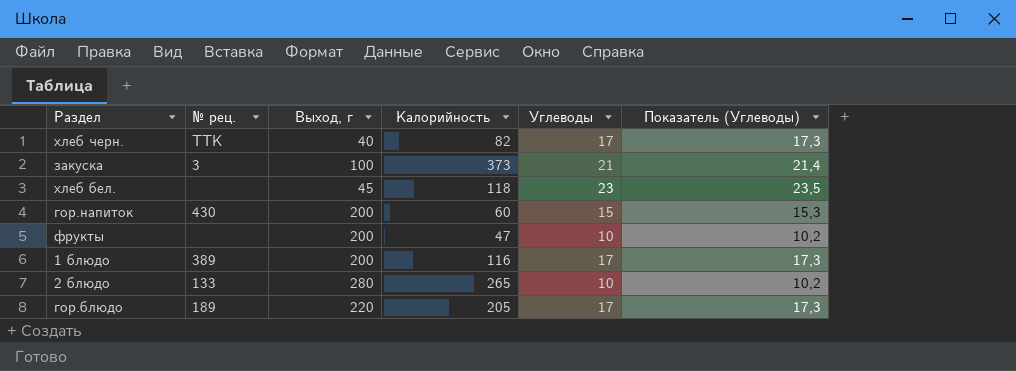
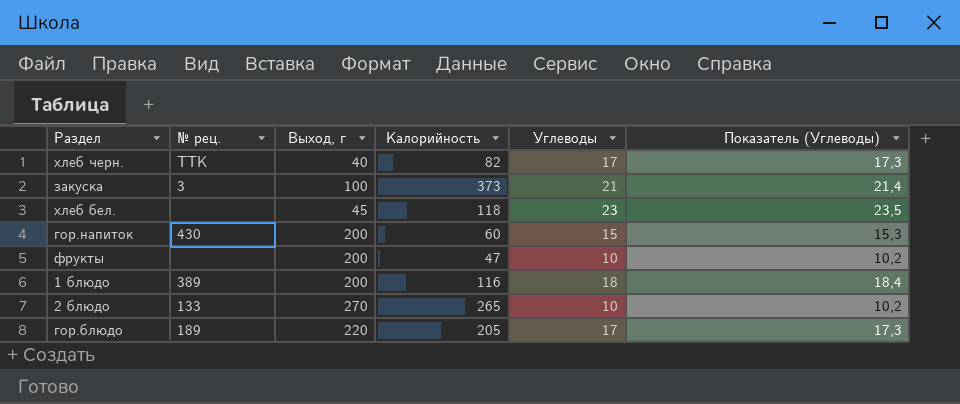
1 блюдо | Углеводы: 17 -> 18
1 блюдо | Показатель (Углеводы): 17,3 -> 18,4
2 блюдо | Выход, г: 280 -> 270

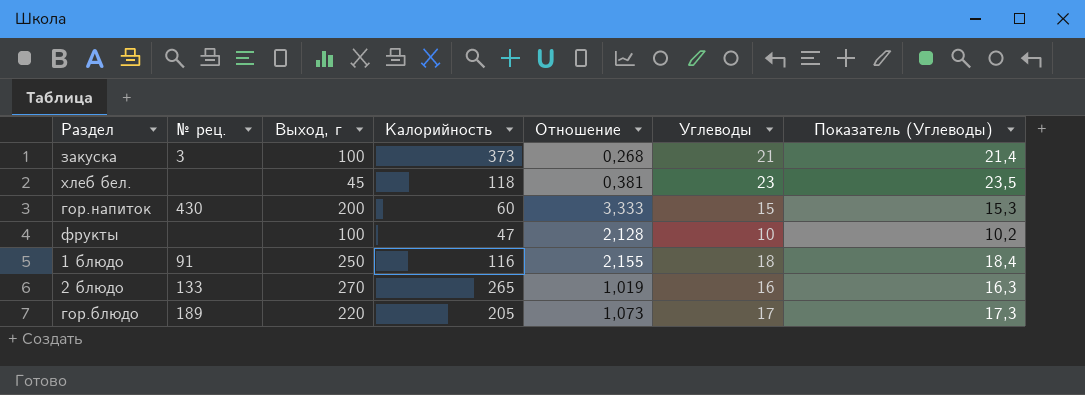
column Отношение | formula: none -> [Выход, г] / [Калорийность]
row хлеб черн.: ТТК | 40 | 82 | 17 | 17,3 -> none
фрукты | Выход, г: 200 -> 100
1 блюдо | № рец.: 389 -> 91
1 блюдо | Выход, г: 200 -> 250
2 блюдо | Углеводы: 10 -> 16
2 блюдо | Показатель (Углеводы): 10,2 -> 16,3

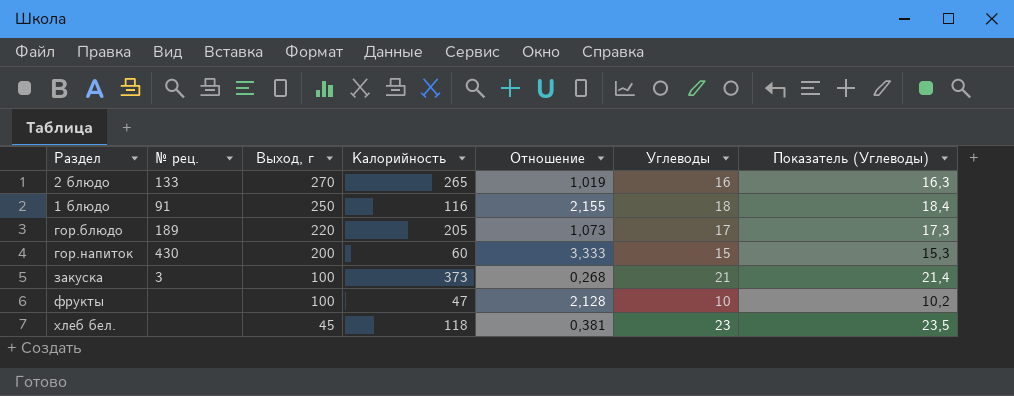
row order: none -> Выход, г descending

